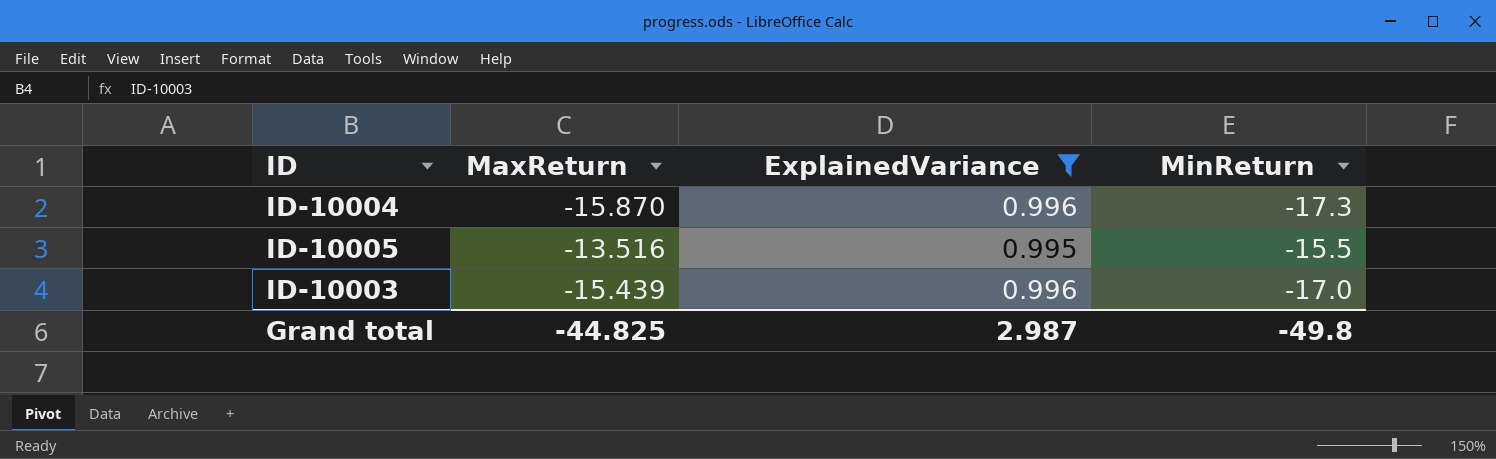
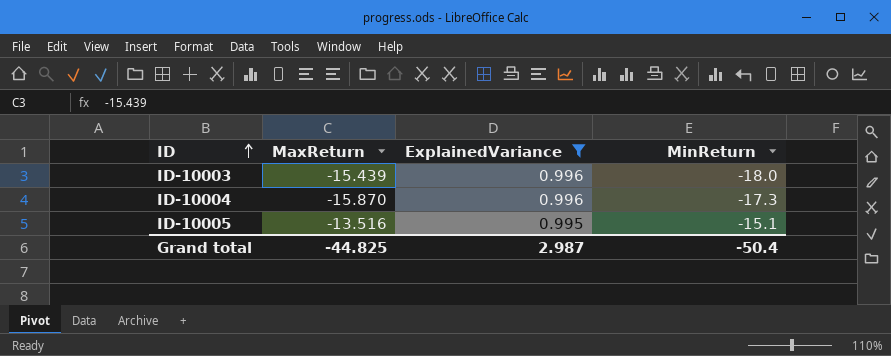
row order: none -> ID ascending
ID-10003 | MinReturn: -17.0 -> -18.0
ID-10005 | MinReturn: -15.5 -> -15.1
Grand total | MinReturn: -49.8 -> -50.4

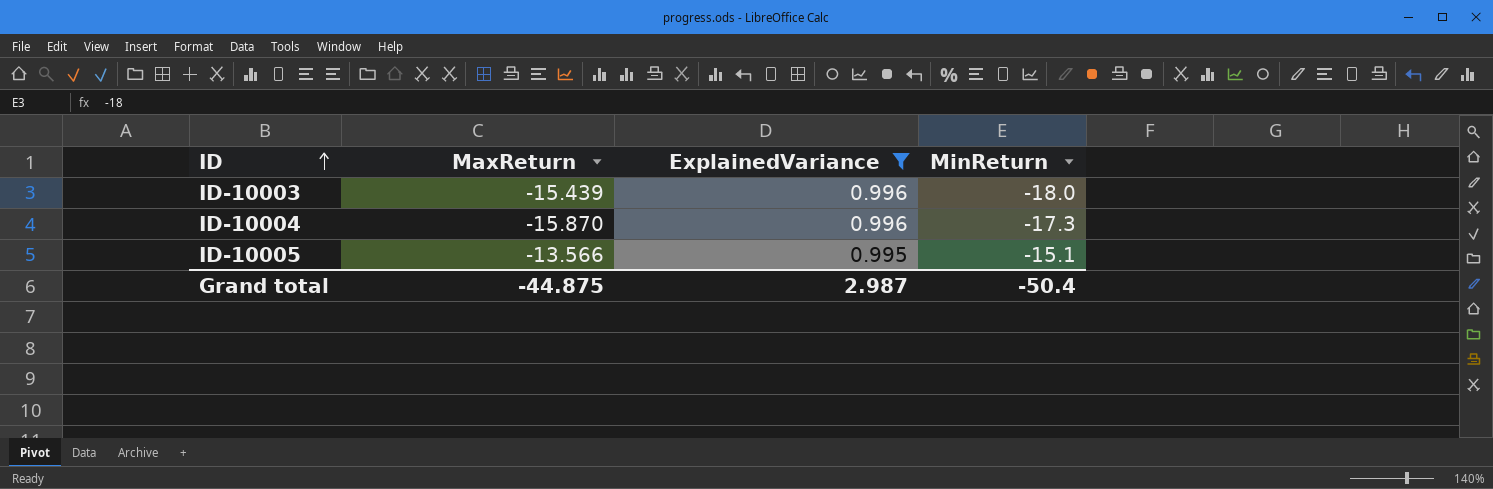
ID-10005 | MaxReturn: -13.516 -> -13.566
Grand total | MaxReturn: -44.825 -> -44.875

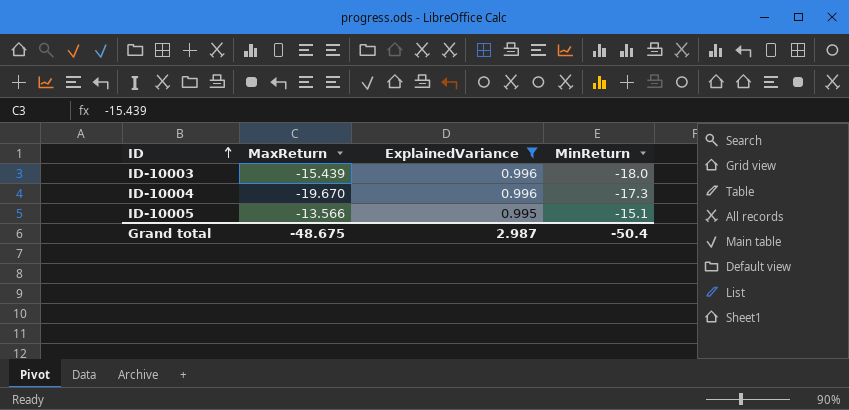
ID-10004 | MaxReturn: -15.870 -> -19.670
Grand total | MaxReturn: -44.875 -> -48.675

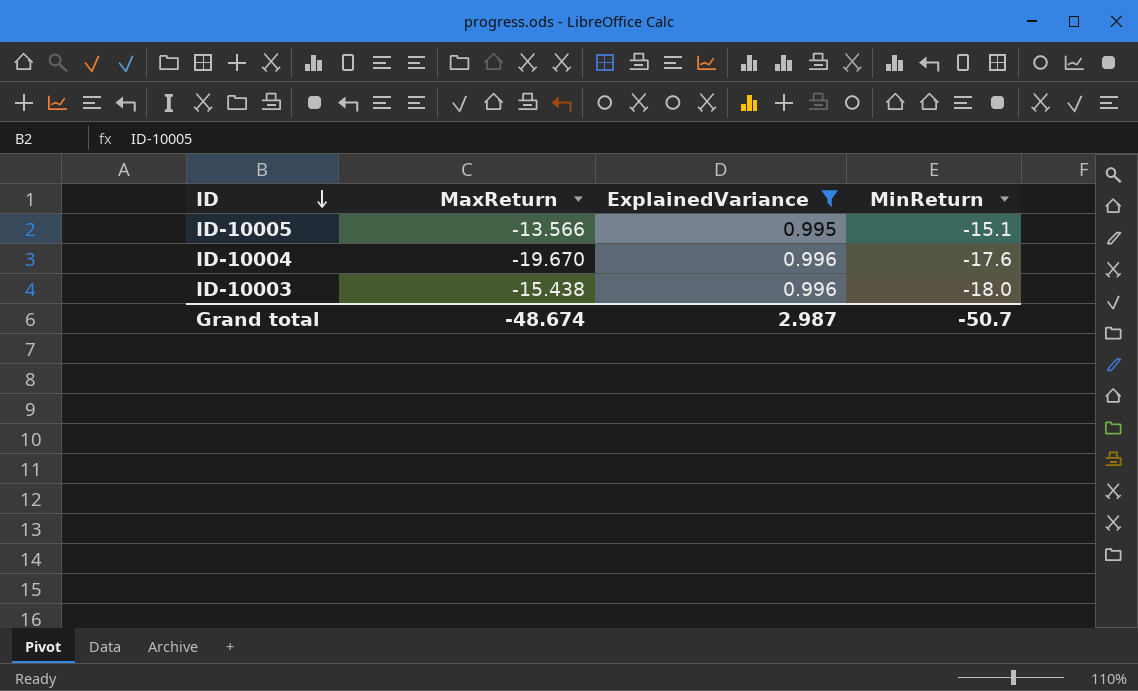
row order: ID ascending -> ID descending
ID-10004 | MinReturn: -17.3 -> -17.6
ID-10003 | MaxReturn: -15.439 -> -15.438
Grand total | MaxReturn: -48.675 -> -48.674
Grand total | MinReturn: -50.4 -> -50.7

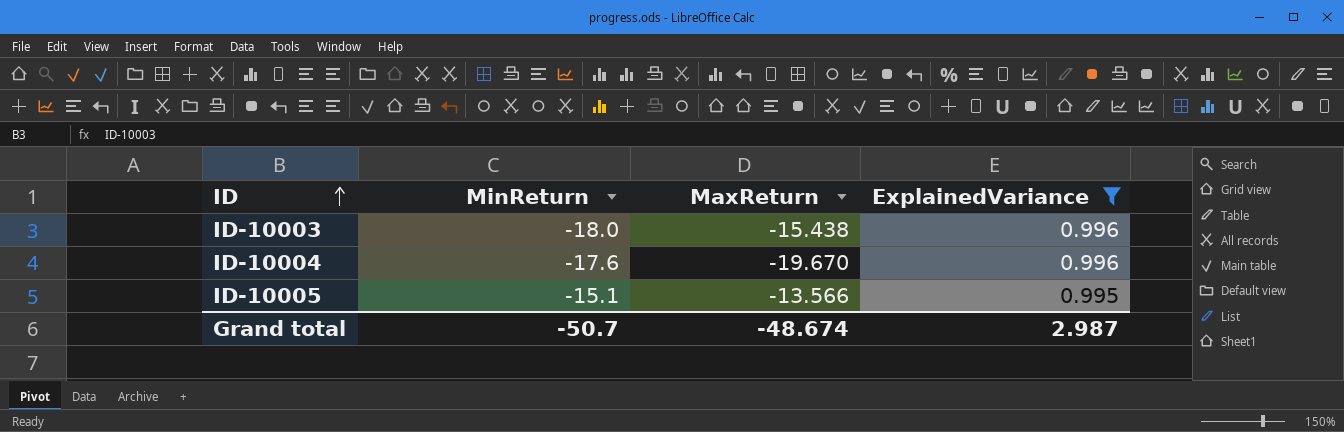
row order: ID descending -> ID ascending
column MinReturn | position: 4 -> 2

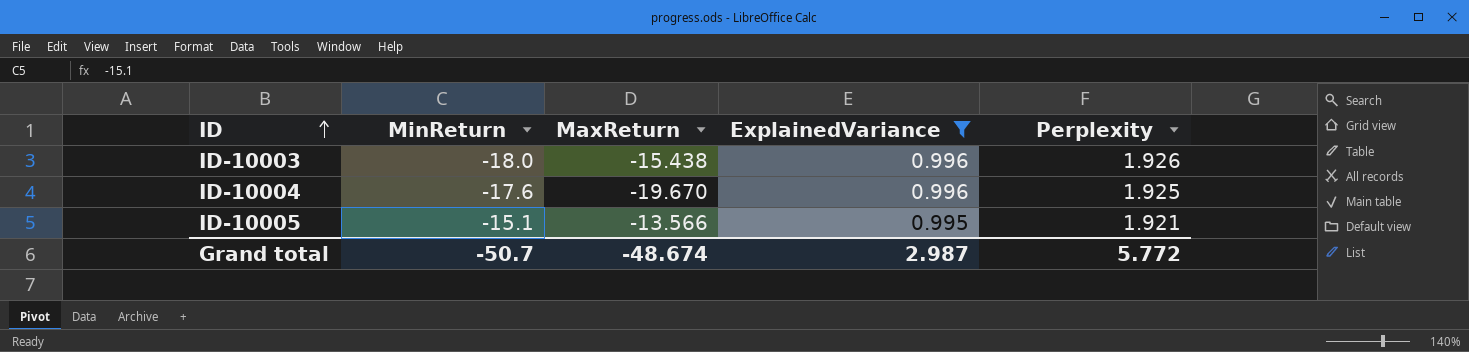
column Perplexity | position: none -> 5

